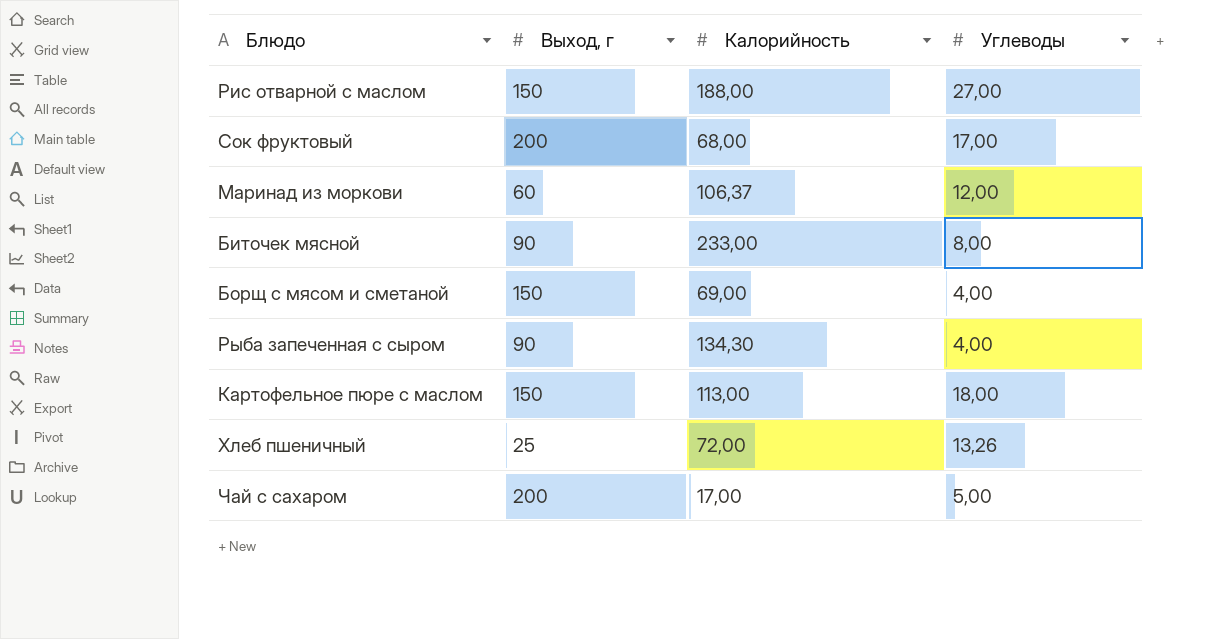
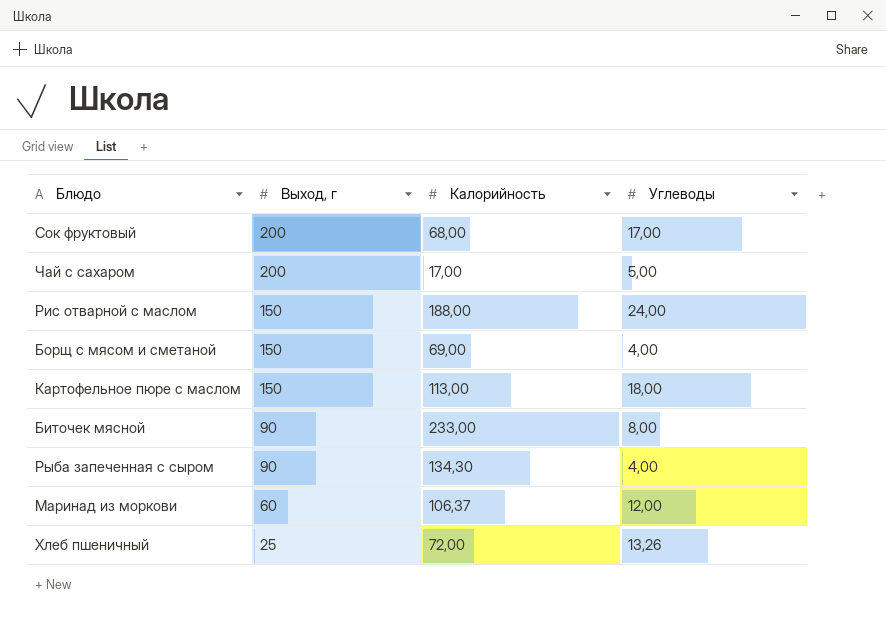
row order: none -> Выход, г descending
Рис отварной с маслом | Углеводы: 27,00 -> 24,00

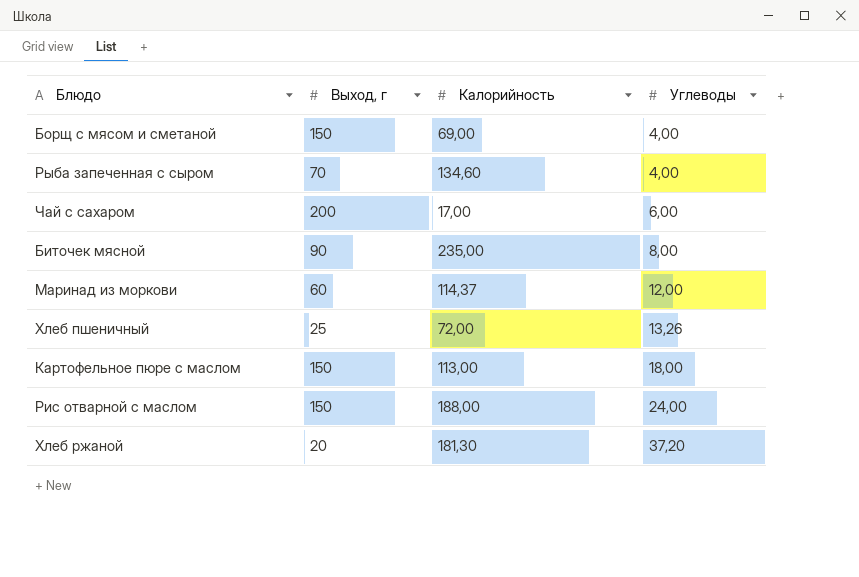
row order: Выход, г descending -> Углеводы ascending
row Сок фруктовый: 200 | 68,00 | 17,00 -> none
Рыба запеченная с сыром | Выход, г: 90 -> 70
Рыба запеченная с сыром | Калорийность: 134,30 -> 134,60
Чай с сахаром | Углеводы: 5,00 -> 6,00
Биточек мясной | Калорийность: 233,00 -> 235,00
Маринад из моркови | Калорийность: 106,37 -> 114,37
row Хлеб ржаной: none -> 20 | 181,30 | 37,20

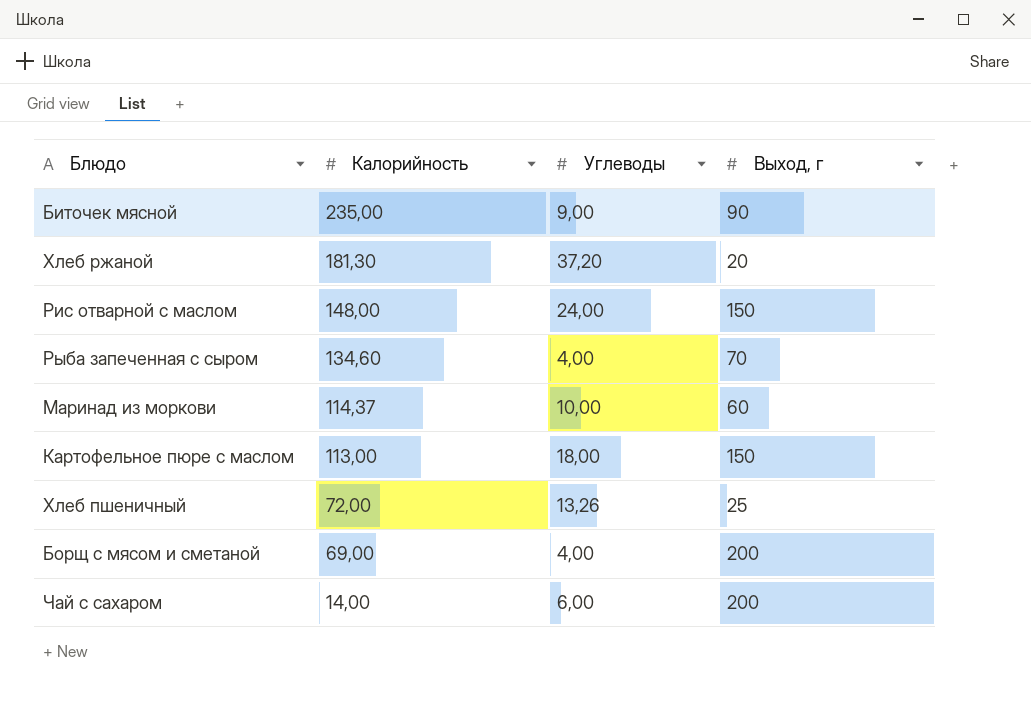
row order: Углеводы ascending -> Калорийность descending
column Выход, г | position: 2 -> 4
Биточек мясной | Углеводы: 8,00 -> 9,00
Рис отварной с маслом | Калорийность: 188,00 -> 148,00
Маринад из моркови | Углеводы: 12,00 -> 10,00
Борщ с мясом и сметаной | Выход, г: 150 -> 200
Чай с сахаром | Калорийность: 17,00 -> 14,00

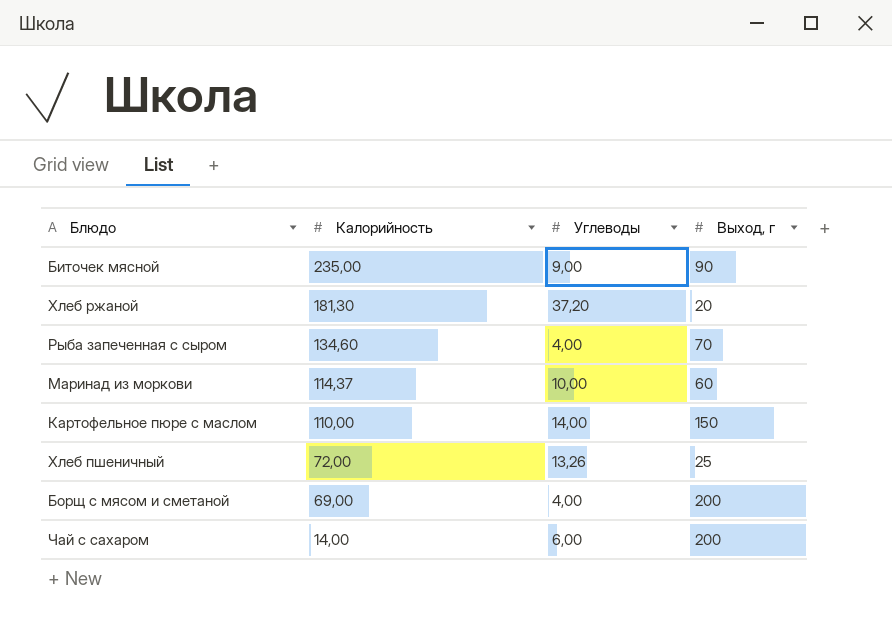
row Рис отварной с маслом: 148,00 | 24,00 | 150 -> none
Картофельное пюре с маслом | Калорийность: 113,00 -> 110,00
Картофельное пюре с маслом | Углеводы: 18,00 -> 14,00

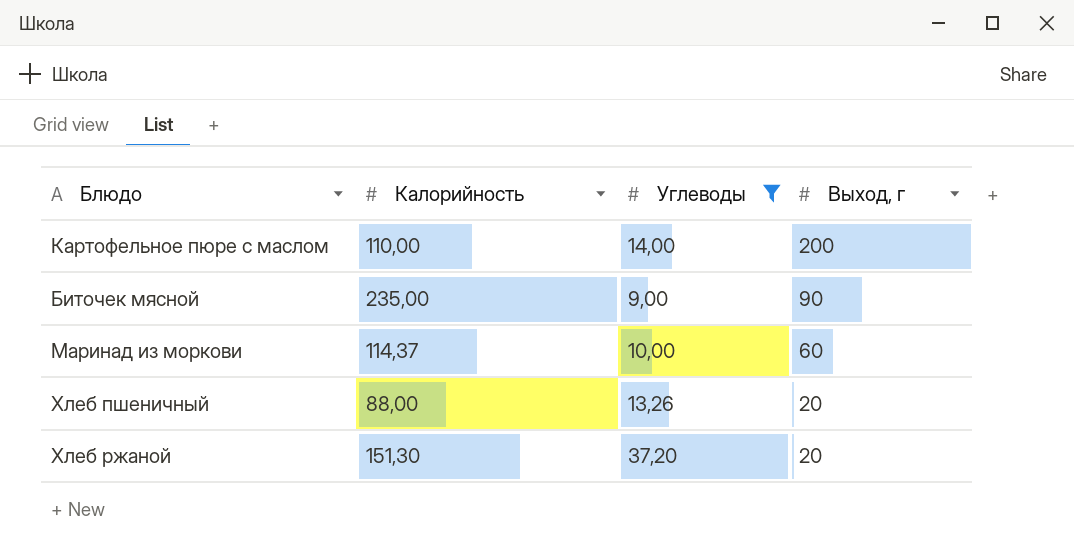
filter: none -> Углеводы >= 9,00
row order: Калорийность descending -> Выход, г descending
Картофельное пюре с маслом | Выход, г: 150 -> 200
Хлеб пшеничный | Калорийность: 72,00 -> 88,00
Хлеб пшеничный | Выход, г: 25 -> 20
Хлеб ржаной | Калорийность: 181,30 -> 151,30

